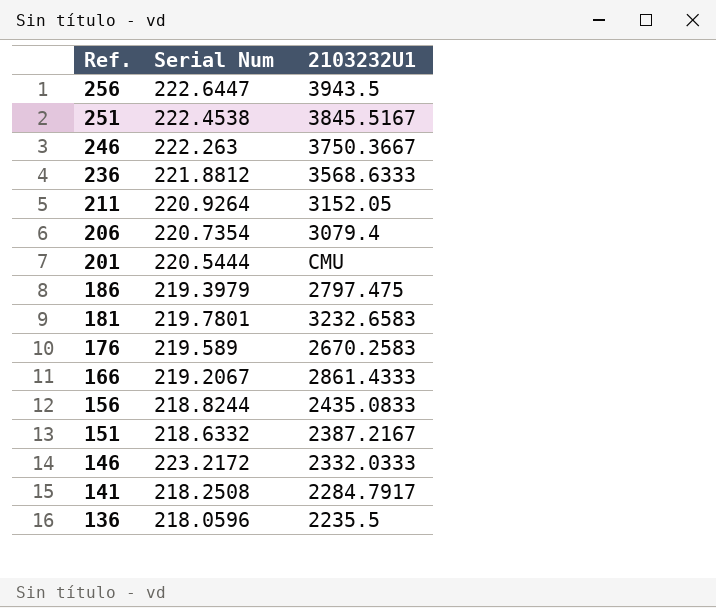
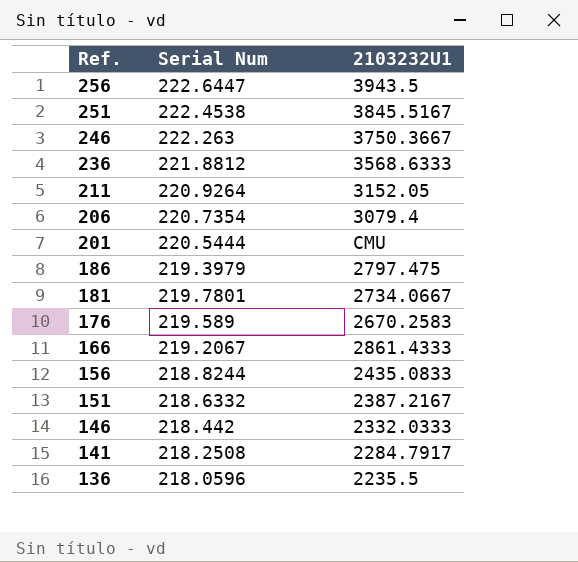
181 | 2103232U1: 3232.6583 -> 2734.0667
146 | Serial Num: 223.2172 -> 218.442

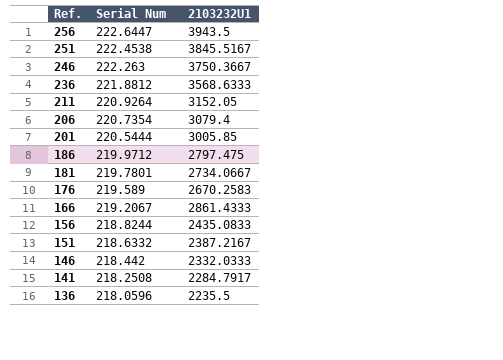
201 | 2103232U1: CMU -> 3005.85
186 | Serial Num: 219.3979 -> 219.9712

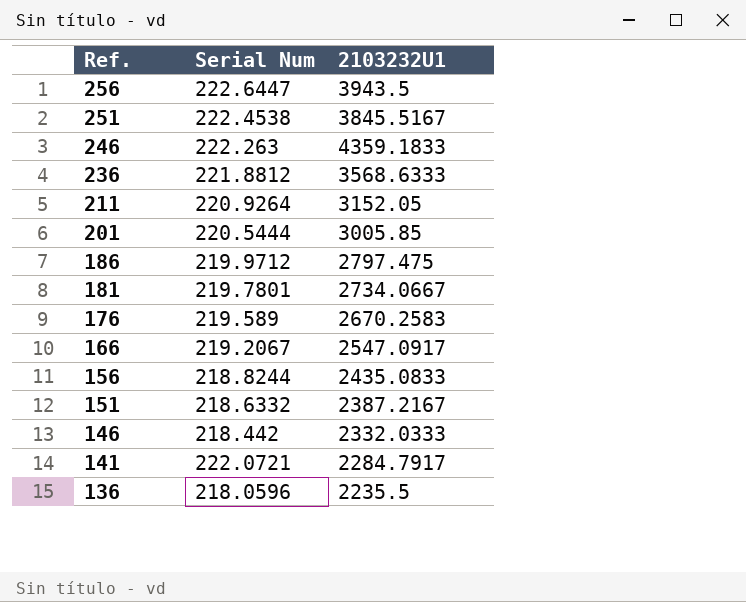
row 206: 220.7354 | 3079.4 -> none
246 | 2103232U1: 3750.3667 -> 4359.1833
166 | 2103232U1: 2861.4333 -> 2547.0917
141 | Serial Num: 218.2508 -> 222.0721

